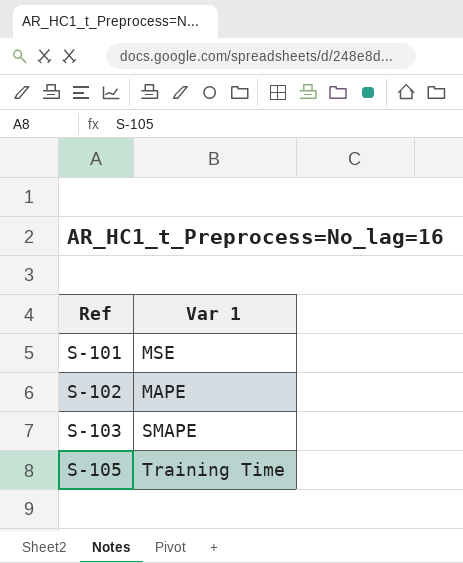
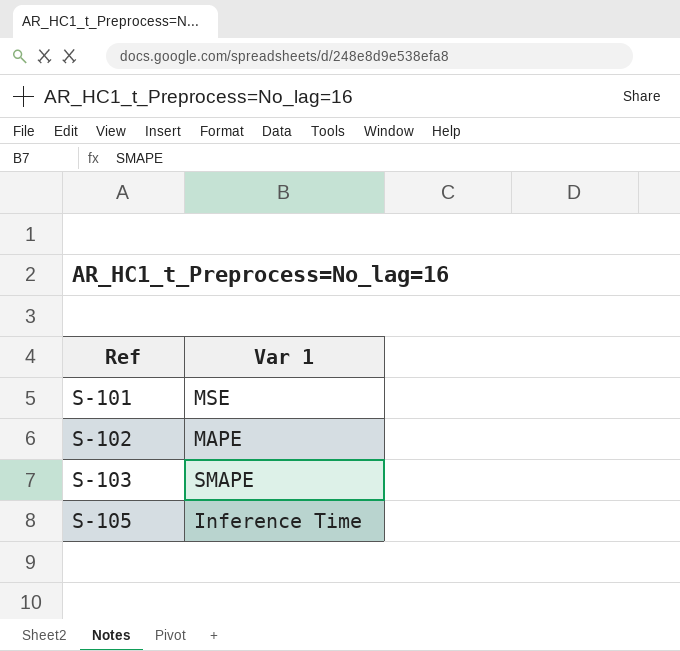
S-105 | Var 1: Training Time -> Inference Time

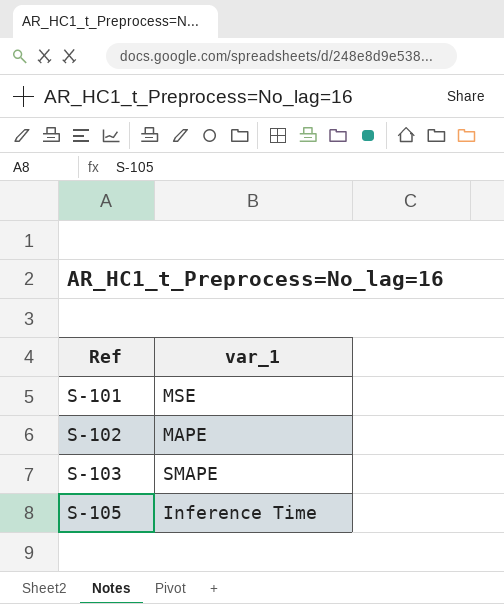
column name: Var 1 -> var_1

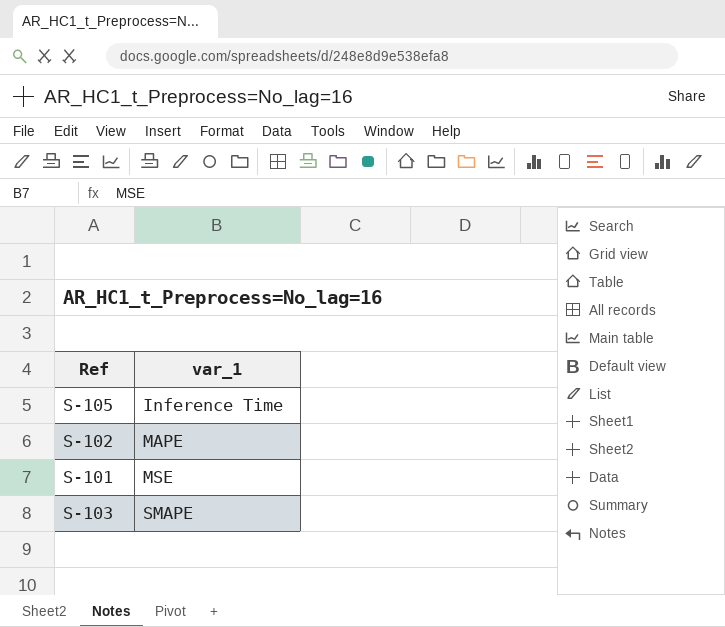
row order: Ref ascending -> var_1 ascending

